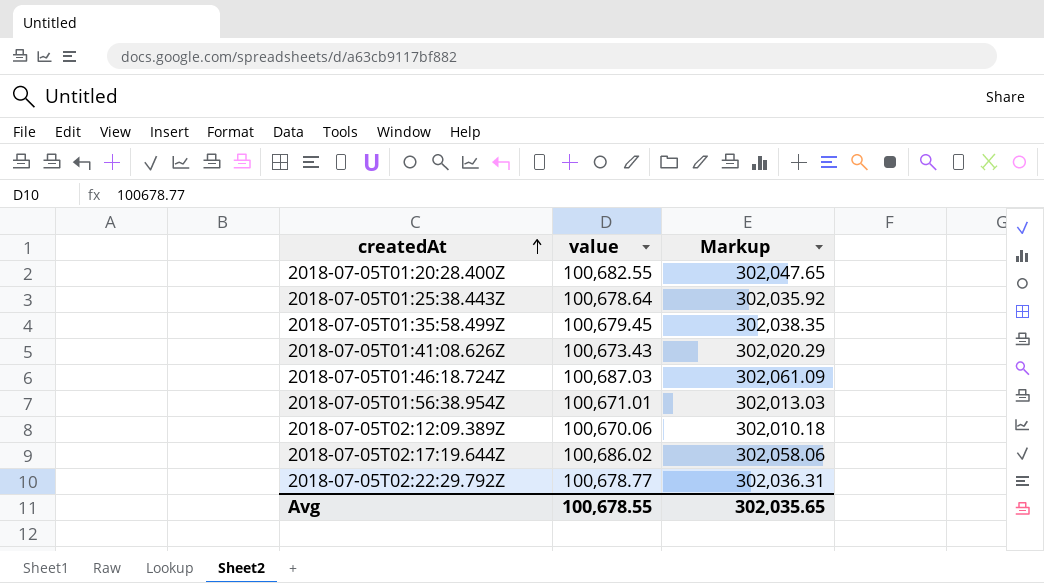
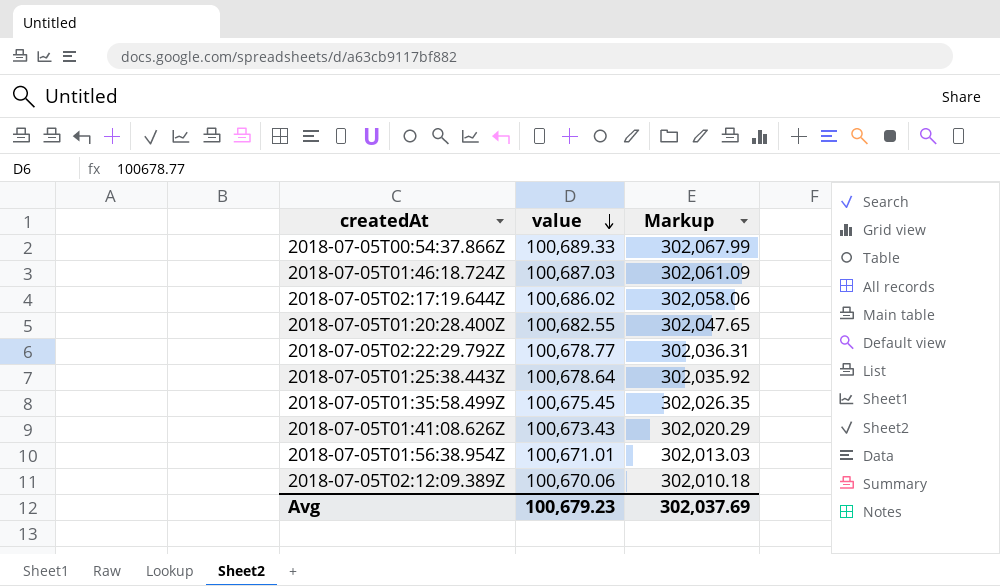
row order: createdAt ascending -> value descending
row 2018-07-05T00:54:37.866Z: none -> 100,689.33 | 302,067.99
2018-07-05T01:35:58.499Z | value: 100,679.45 -> 100,675.45
2018-07-05T01:35:58.499Z | Markup: 302,038.35 -> 302,026.35
Avg | value: 100,678.55 -> 100,679.23
Avg | Markup: 302,035.65 -> 302,037.69

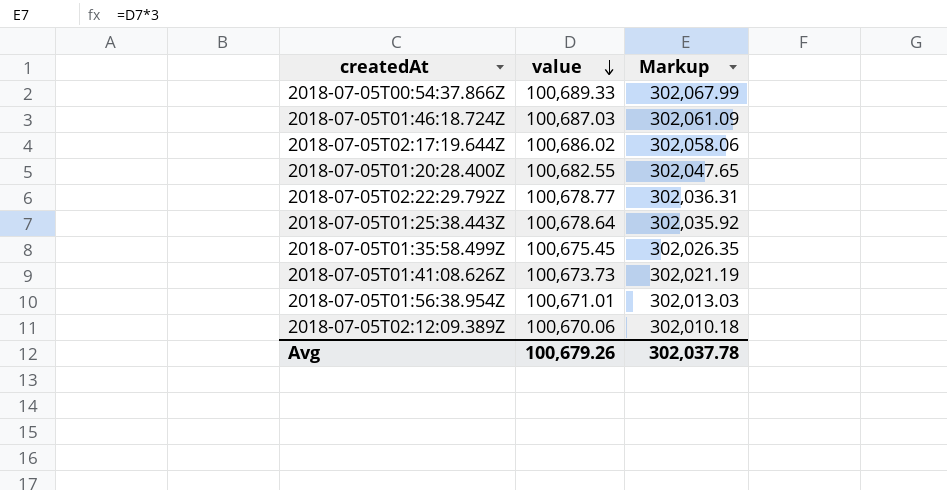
2018-07-05T01:41:08.626Z | value: 100,673.43 -> 100,673.73
2018-07-05T01:41:08.626Z | Markup: 302,020.29 -> 302,021.19
Avg | value: 100,679.23 -> 100,679.26
Avg | Markup: 302,037.69 -> 302,037.78

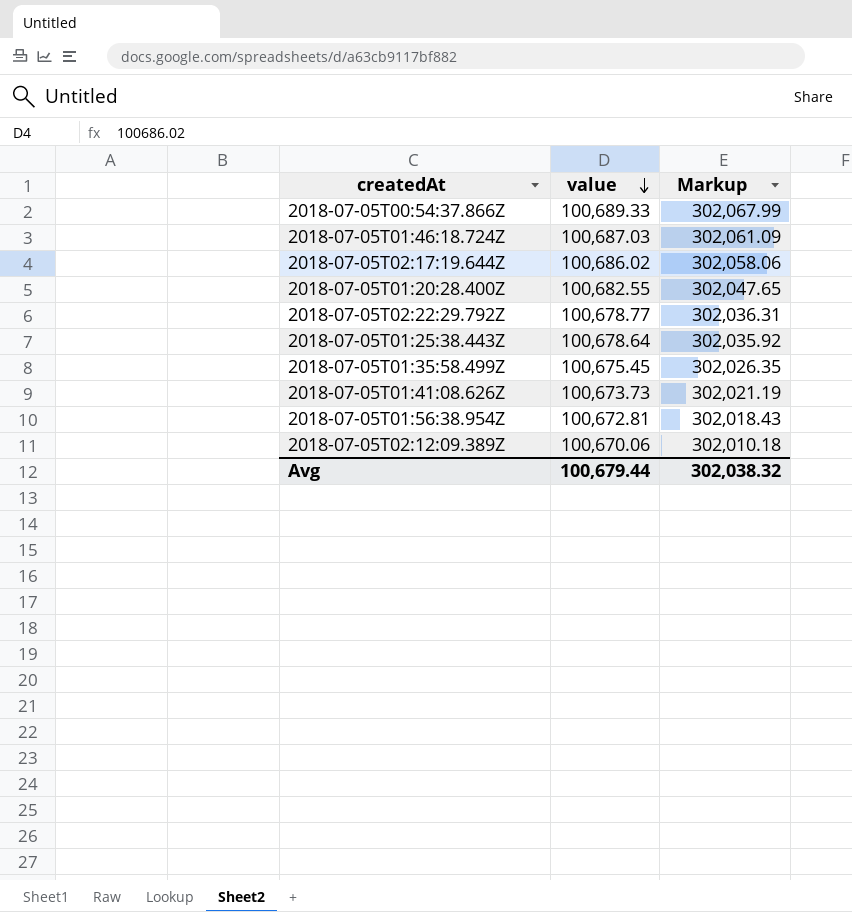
2018-07-05T01:56:38.954Z | value: 100,671.01 -> 100,672.81
2018-07-05T01:56:38.954Z | Markup: 302,013.03 -> 302,018.43
Avg | value: 100,679.26 -> 100,679.44
Avg | Markup: 302,037.78 -> 302,038.32

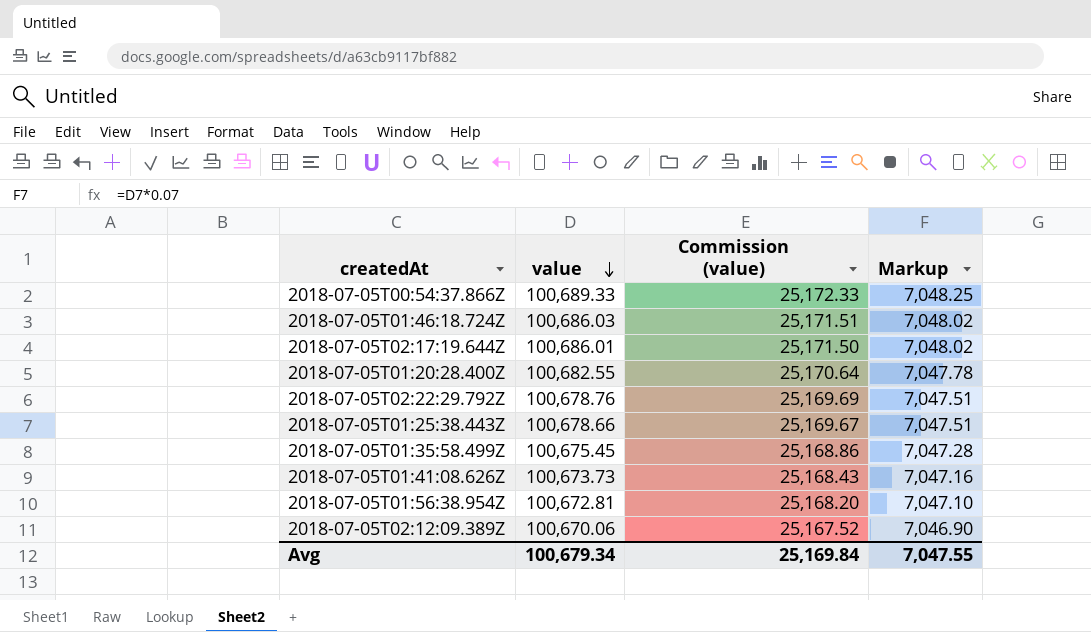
column Commission (value) | formula: none -> [value] * 0.25
column Markup | formula: [value] * 3 -> [value] * 0.07
2018-07-05T01:46:18.724Z | value: 100,687.03 -> 100,686.03
2018-07-05T02:17:19.644Z | value: 100,686.02 -> 100,686.01
2018-07-05T02:22:29.792Z | value: 100,678.77 -> 100,678.76
2018-07-05T01:25:38.443Z | value: 100,678.64 -> 100,678.66
Avg | value: 100,679.44 -> 100,679.34
Avg | Markup: 302,038.32 -> 7,047.55

